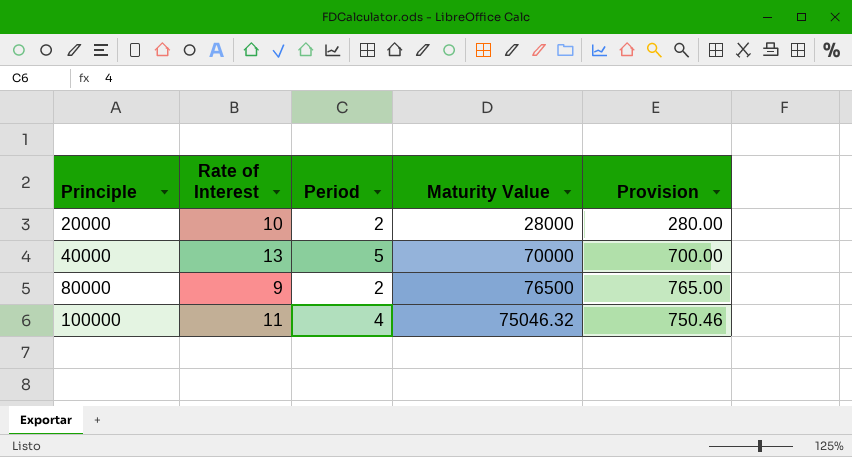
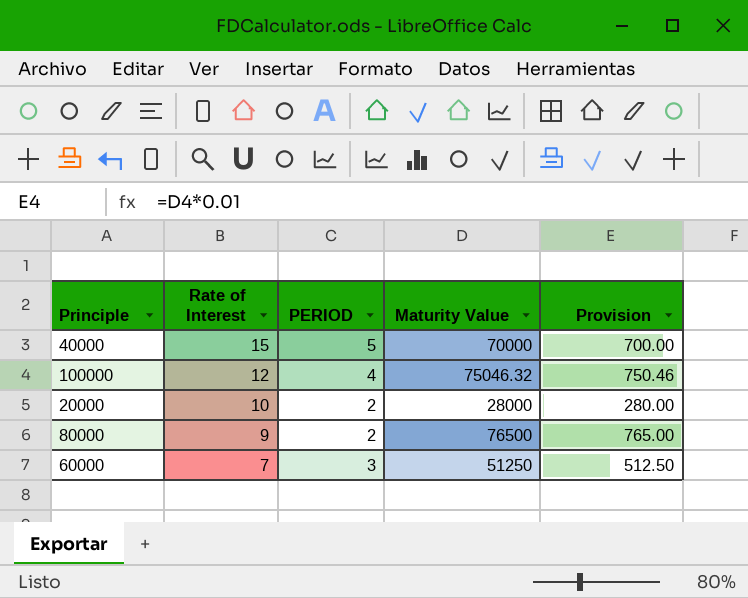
row order: Principle ascending -> Rate of Interest descending
column name: Period -> PERIOD
40000 | Rate of Interest: 13 -> 15
100000 | Rate of Interest: 11 -> 12
row 60000: none -> 7 | 3 | 51250 | 512.50

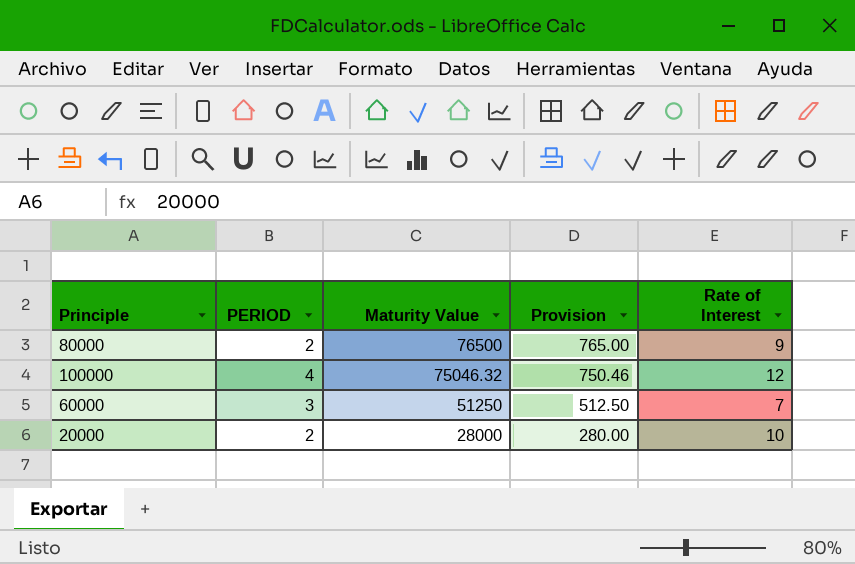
row order: Rate of Interest descending -> Maturity Value descending
column Rate of Interest | position: 2 -> 5
row 40000: 15 | 5 | 70000 | 700.00 -> none

